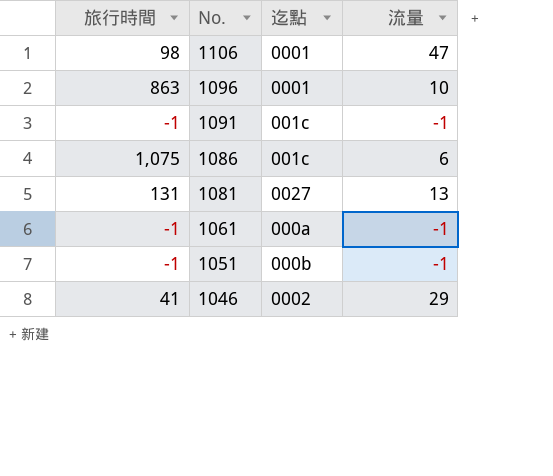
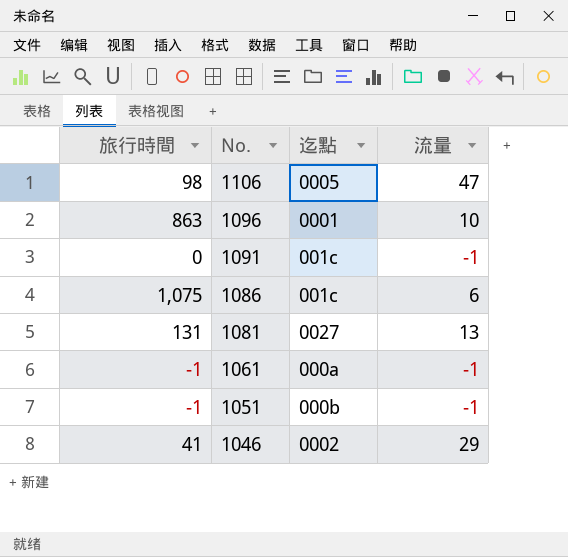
1106 | 迄點: 0001 -> 0005
1091 | 旅行時間: -1 -> 0

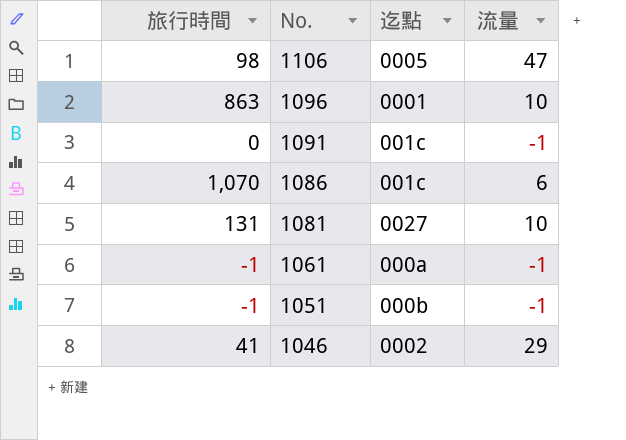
1086 | 旅行時間: 1,075 -> 1,070
1081 | 流量: 13 -> 10

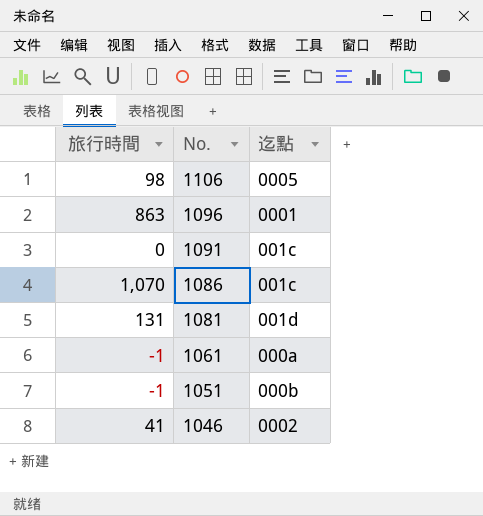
column 流量 | position: 4 -> none
1081 | 迄點: 0027 -> 001d

